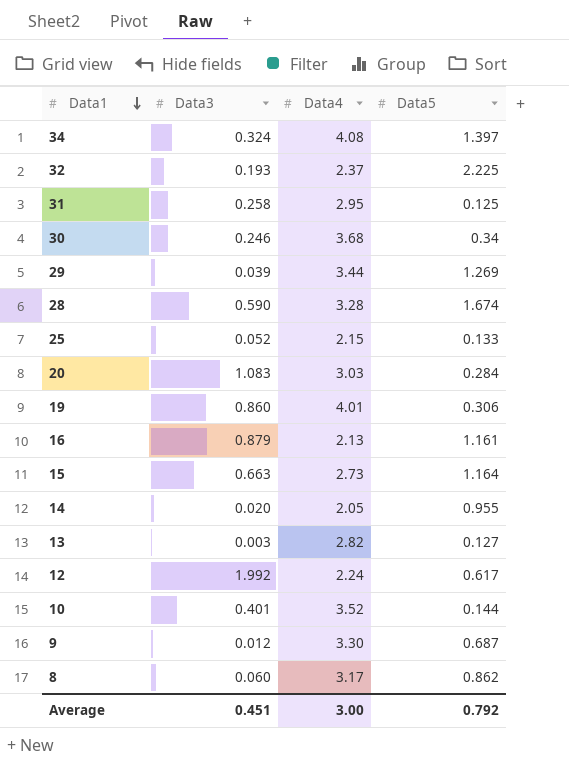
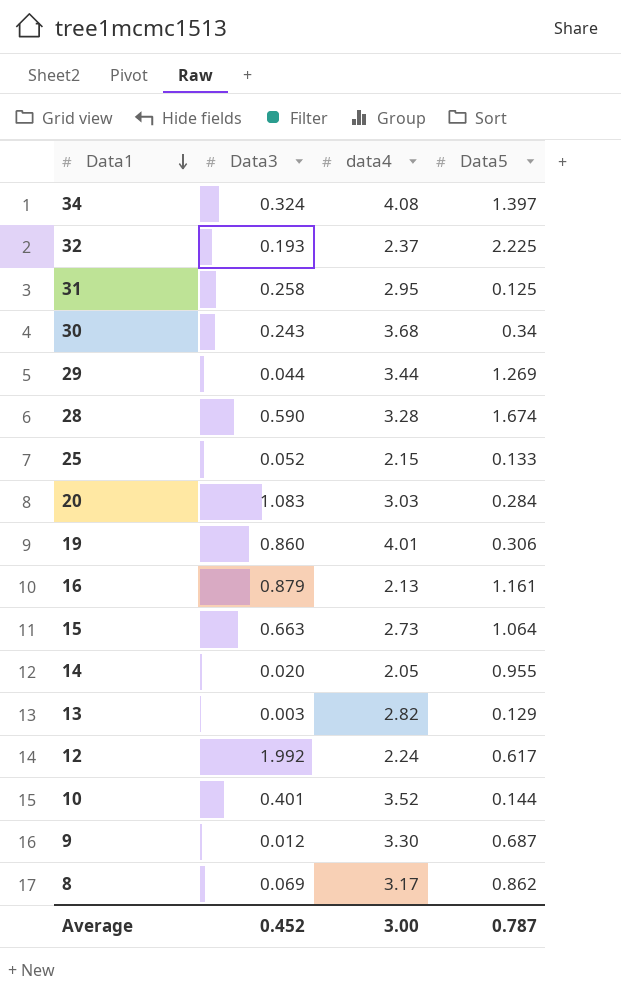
column name: Data4 -> data4
30 | Data3: 0.246 -> 0.243
29 | Data3: 0.039 -> 0.044
15 | Data5: 1.164 -> 1.064
13 | Data5: 0.127 -> 0.129
8 | Data3: 0.060 -> 0.069
Average | Data3: 0.451 -> 0.452
Average | Data5: 0.792 -> 0.787

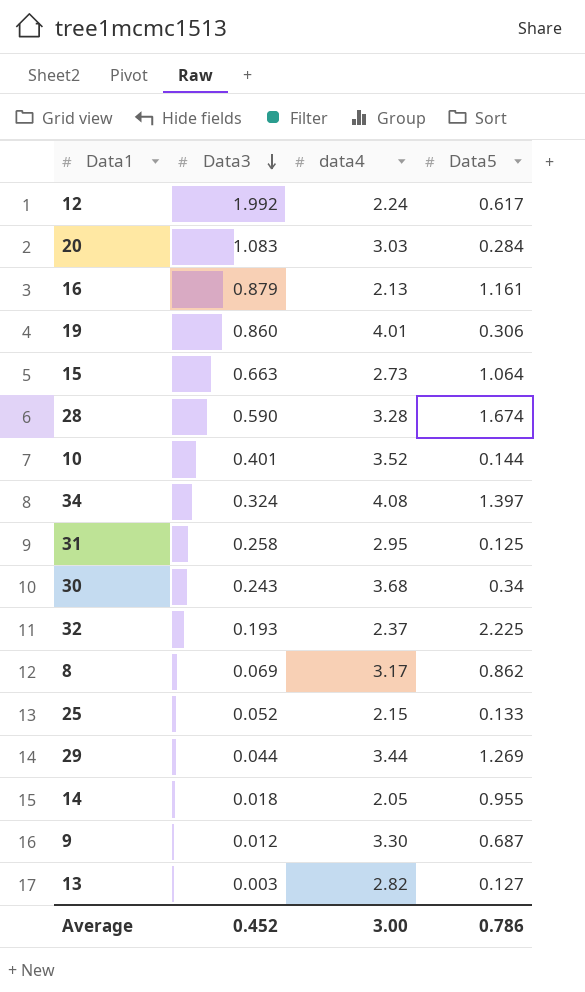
row order: Data1 descending -> Data3 descending
14 | Data3: 0.020 -> 0.018
13 | Data5: 0.129 -> 0.127
Average | Data5: 0.787 -> 0.786

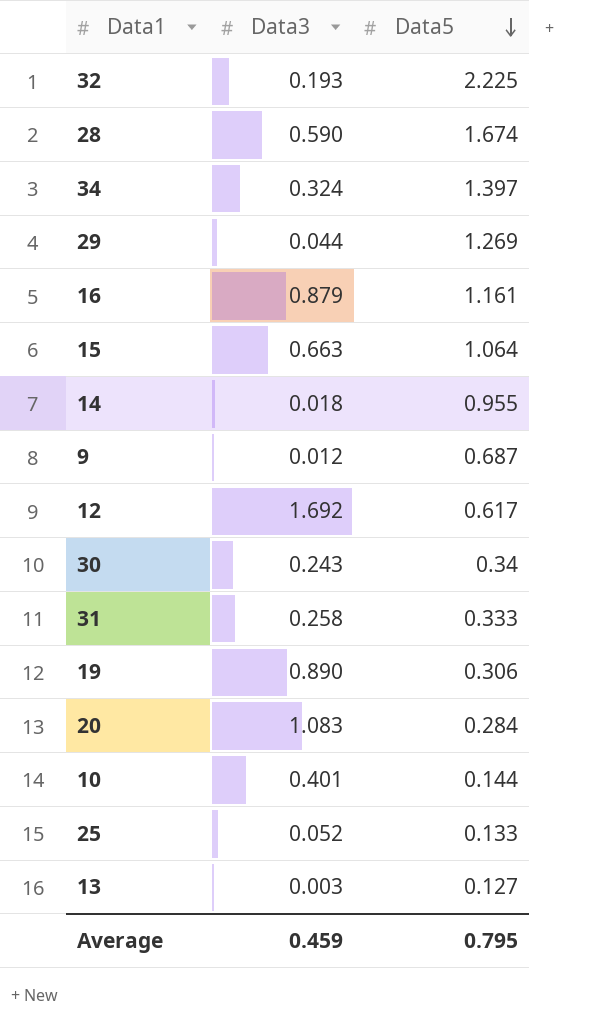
row order: Data3 descending -> Data5 descending
column data4 | position: 3 -> none
row 8: 0.069 | 3.17 | 0.862 -> none
12 | Data3: 1.992 -> 1.692
31 | Data5: 0.125 -> 0.333
19 | Data3: 0.860 -> 0.890
Average | Data3: 0.452 -> 0.459
Average | Data5: 0.786 -> 0.795

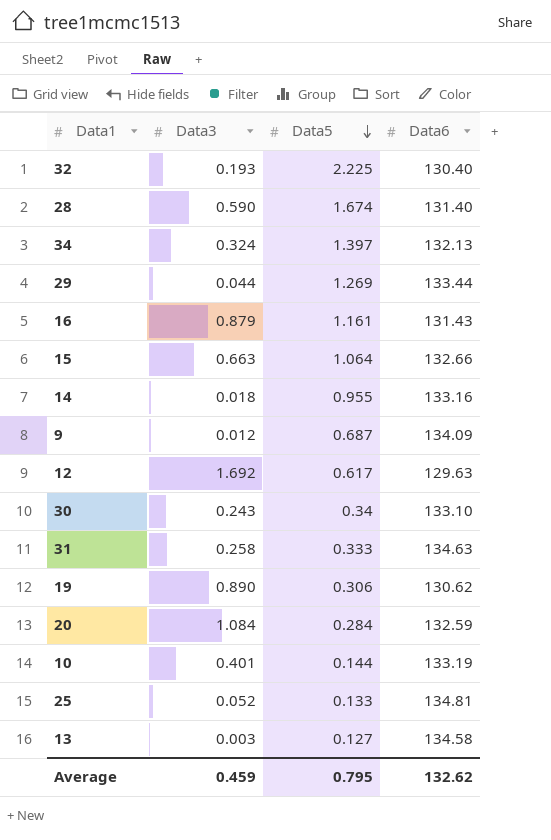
column Data6 | position: none -> 4
20 | Data3: 1.083 -> 1.084

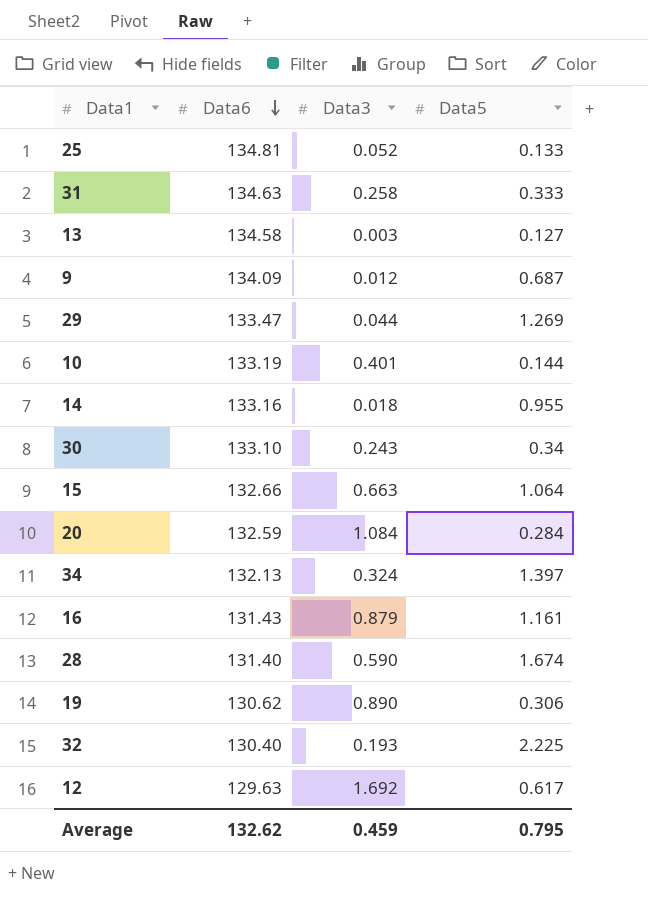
row order: Data5 descending -> Data6 descending
column Data6 | position: 4 -> 2
29 | Data6: 133.44 -> 133.47

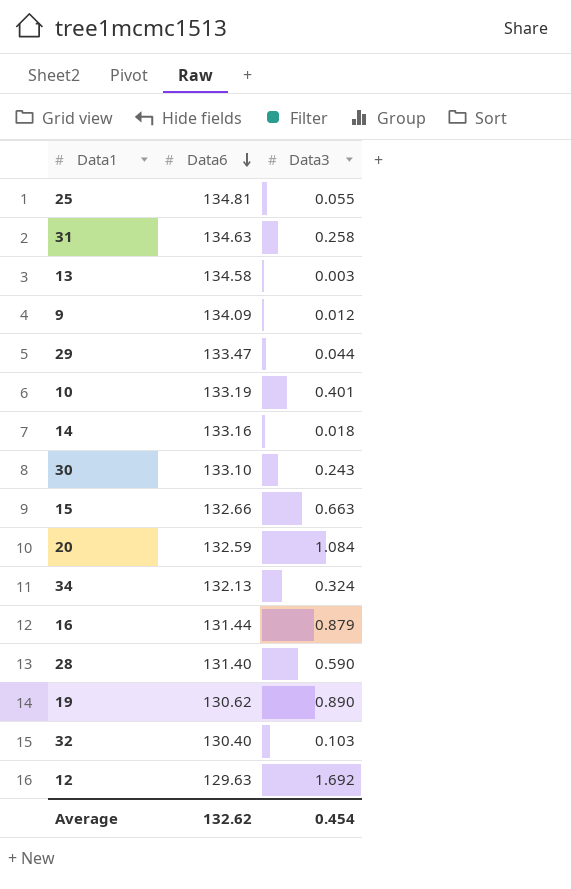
column Data5 | position: 4 -> none
25 | Data3: 0.052 -> 0.055
16 | Data6: 131.43 -> 131.44
32 | Data3: 0.193 -> 0.103
Average | Data3: 0.459 -> 0.454

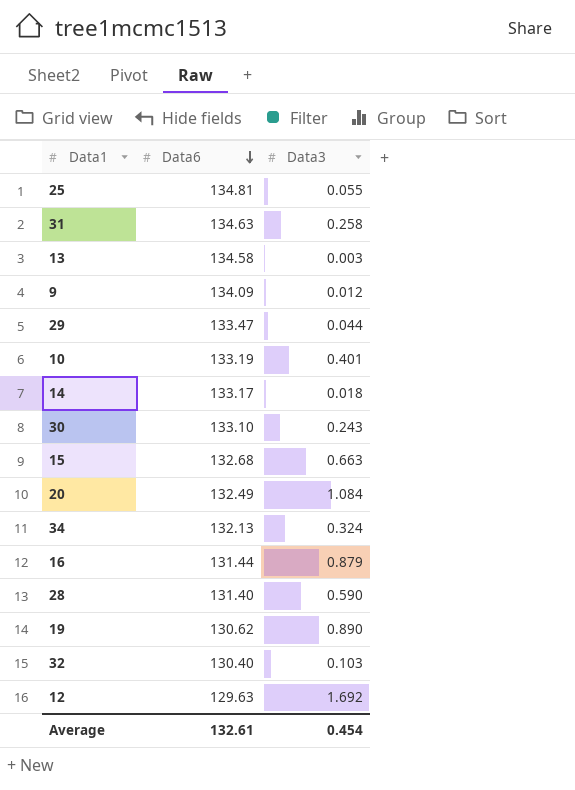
14 | Data6: 133.16 -> 133.17
15 | Data6: 132.66 -> 132.68
20 | Data6: 132.59 -> 132.49
Average | Data6: 132.62 -> 132.61

